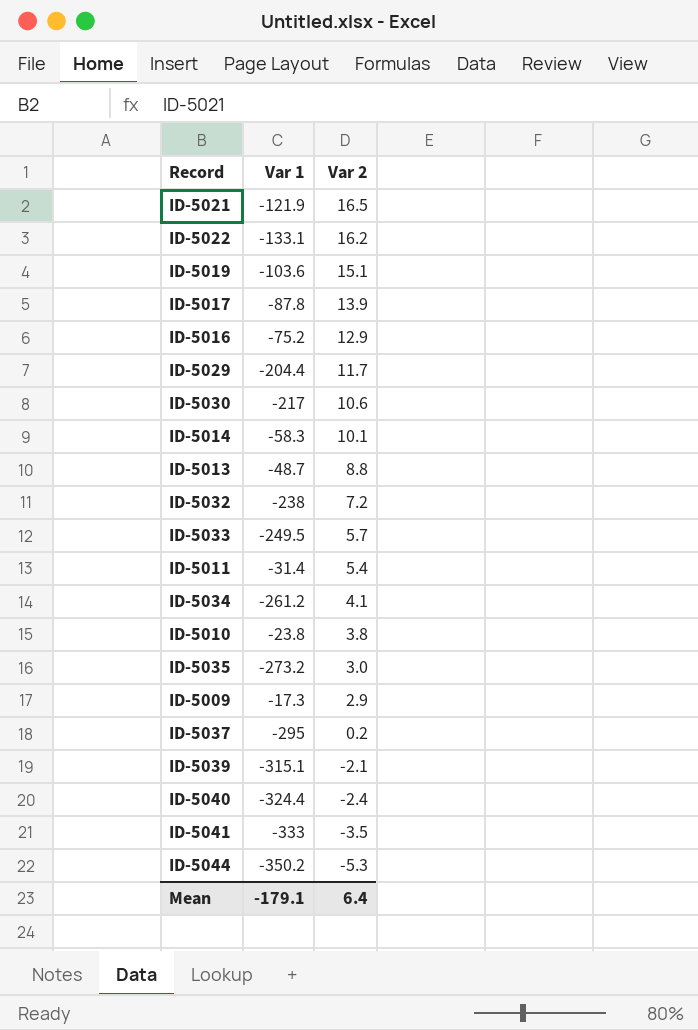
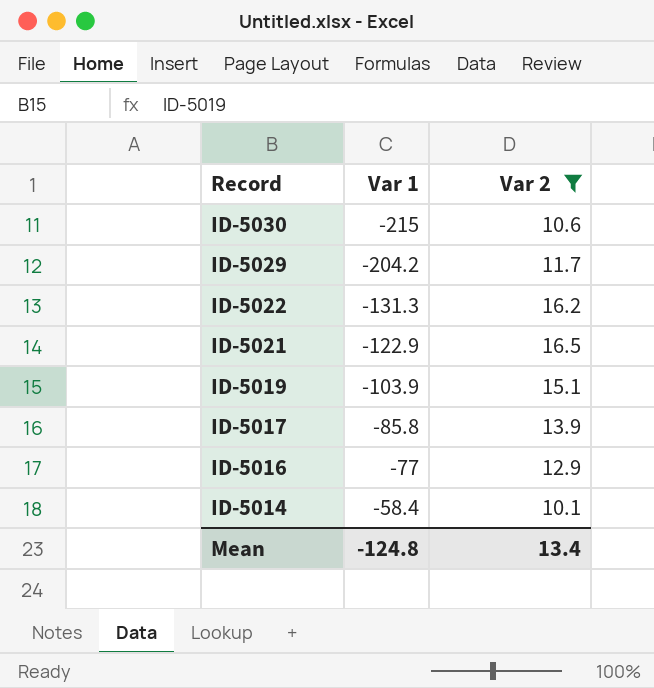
filter: none -> Var 2 >= 10.1
row order: Var 2 descending -> Record descending
ID-5030 | Var 1: -217 -> -215
ID-5029 | Var 1: -204.4 -> -204.2
ID-5022 | Var 1: -133.1 -> -131.3
ID-5021 | Var 1: -121.9 -> -122.9
ID-5019 | Var 1: -103.6 -> -103.9
ID-5017 | Var 1: -87.8 -> -85.8
ID-5016 | Var 1: -75.2 -> -77
ID-5014 | Var 1: -58.3 -> -58.4
Mean | Var 1: -179.1 -> -124.8
Mean | Var 2: 6.4 -> 13.4

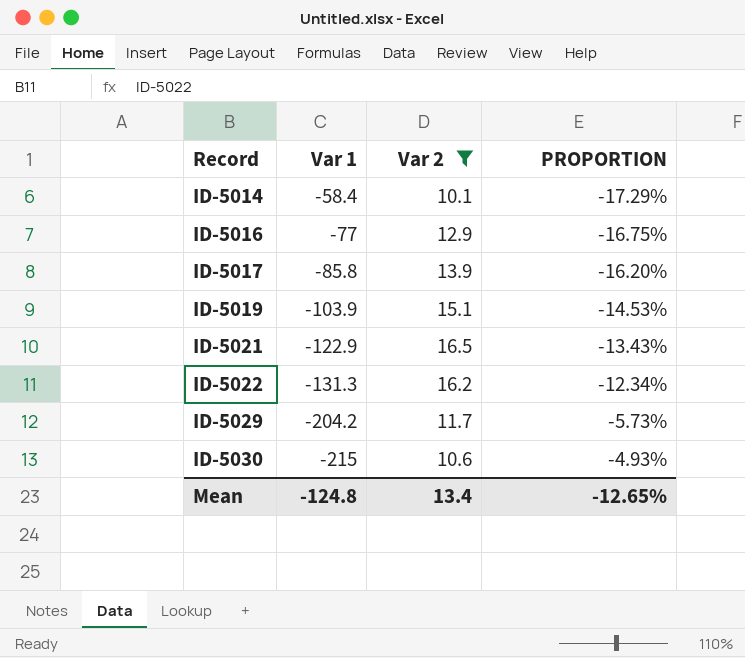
row order: Record descending -> Record ascending
column PROPORTION | formula: none -> [Var 2] / [Var 1]

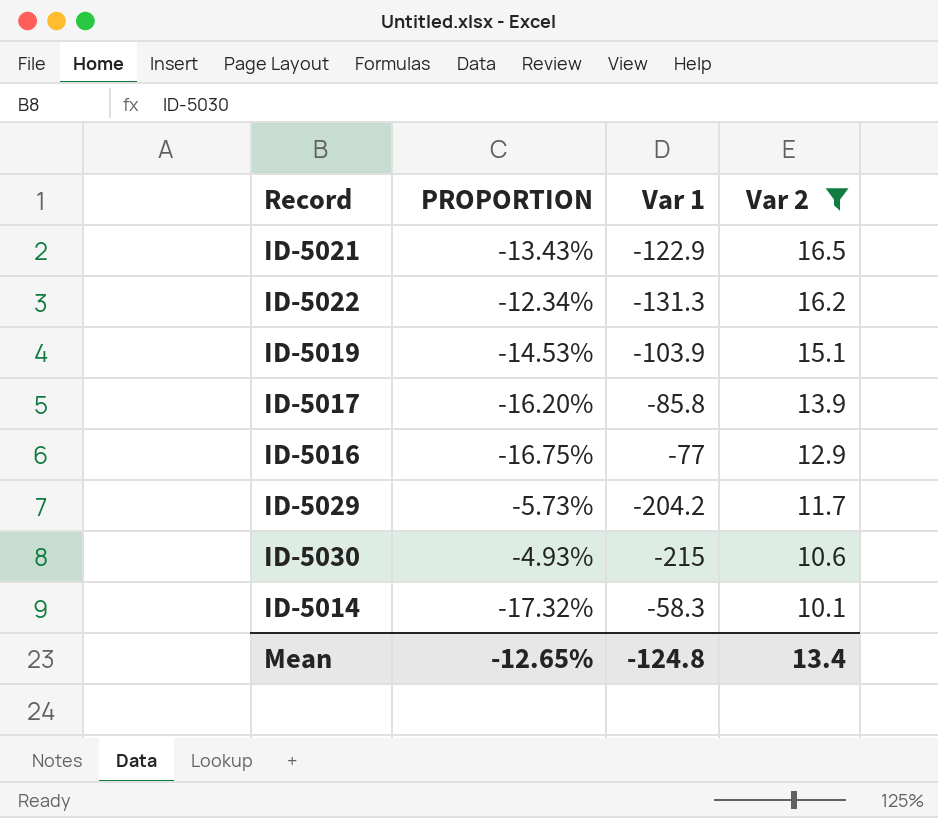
row order: Record ascending -> Var 2 descending
column PROPORTION | position: 4 -> 2
ID-5014 | PROPORTION: -17.29% -> -17.32%
ID-5014 | Var 1: -58.4 -> -58.3

